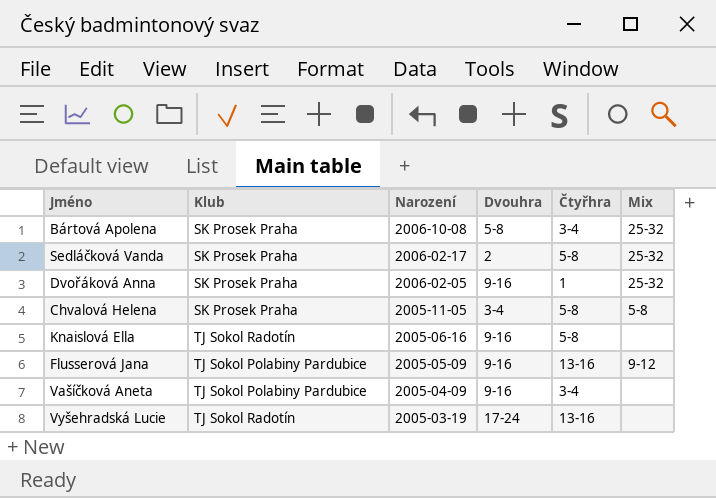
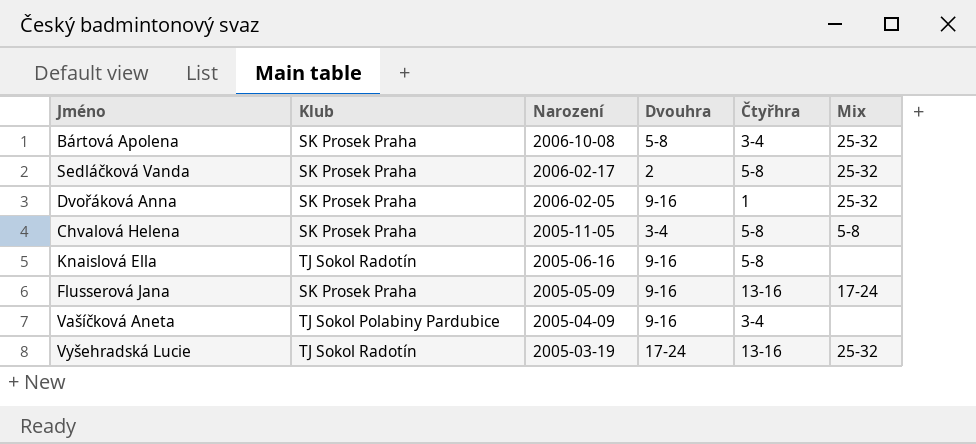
Flusserová Jana | Klub: TJ Sokol Polabiny Pardubice -> SK Prosek Praha
Flusserová Jana | Mix: 9-12 -> 17-24
Vyšehradská Lucie | Mix: none -> 25-32

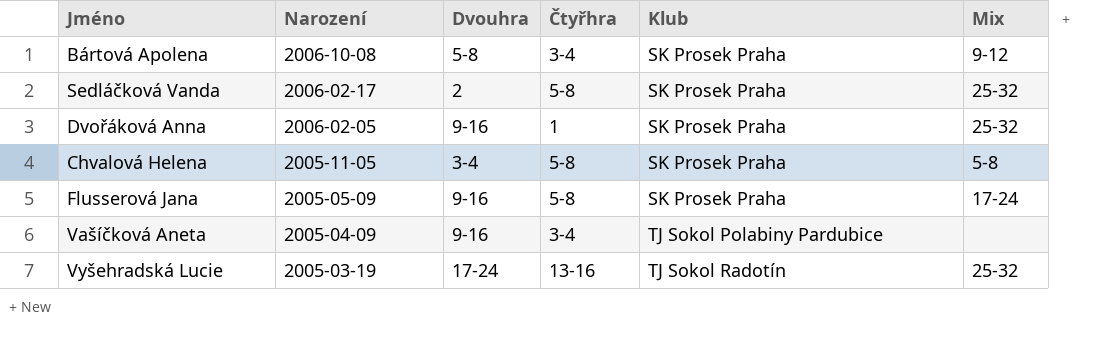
column Klub | position: 2 -> 5
row Knaislová Ella: TJ Sokol Radotín | 2005-06-16 | 9-16 | 5-8 | none -> none
Bártová Apolena | Mix: 25-32 -> 9-12
Flusserová Jana | Čtyřhra: 13-16 -> 5-8

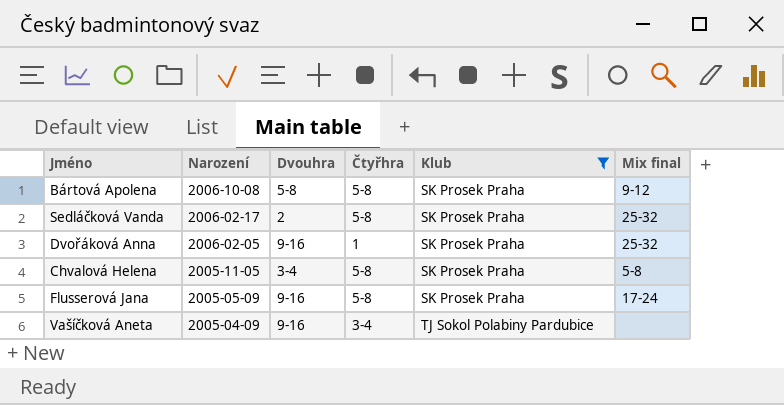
filter: none -> Klub != TJ Sokol Radotín
column name: Mix -> Mix final
Bártová Apolena | Čtyřhra: 3-4 -> 5-8

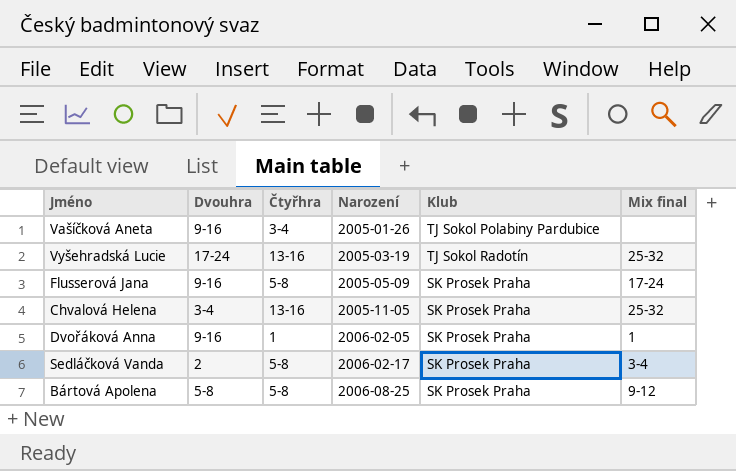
filter: Klub != TJ Sokol Radotín -> none
row order: Narození descending -> Narození ascending
column Narození | position: 2 -> 4
Vašíčková Aneta | Narození: 2005-04-09 -> 2005-01-26
Chvalová Helena | Čtyřhra: 5-8 -> 13-16
Chvalová Helena | Mix final: 5-8 -> 25-32
Dvořáková Anna | Mix final: 25-32 -> 1
Sedláčková Vanda | Mix final: 25-32 -> 3-4
Bártová Apolena | Narození: 2006-10-08 -> 2006-08-25

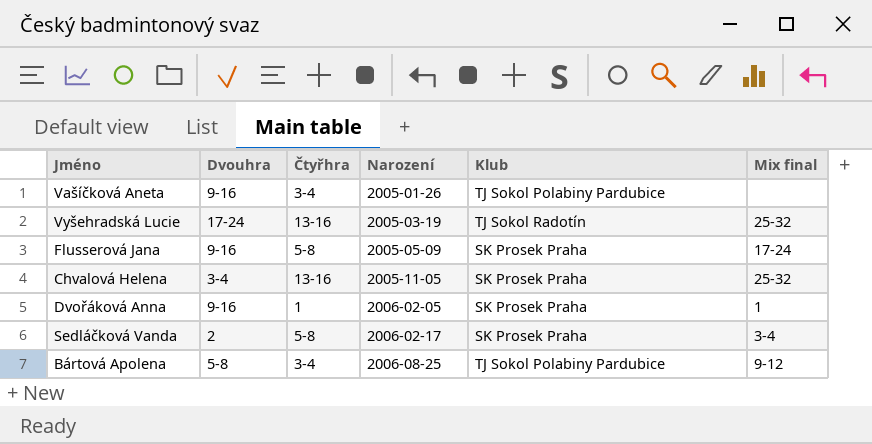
Bártová Apolena | Čtyřhra: 5-8 -> 3-4
Bártová Apolena | Klub: SK Prosek Praha -> TJ Sokol Polabiny Pardubice

